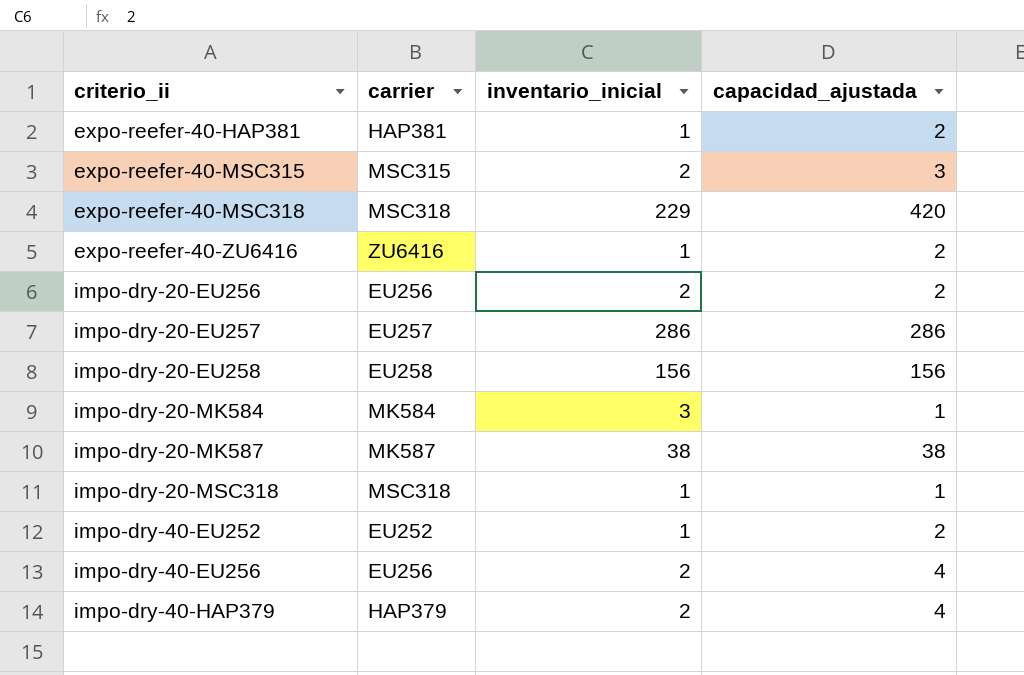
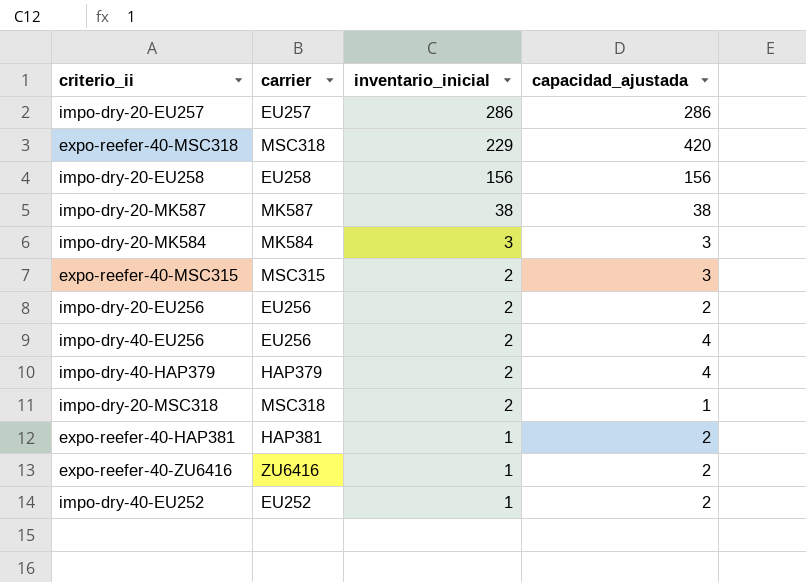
row order: criterio_ii ascending -> inventario_inicial descending
impo-dry-20-MK584 | capacidad_ajustada: 1 -> 3
impo-dry-20-MSC318 | inventario_inicial: 1 -> 2

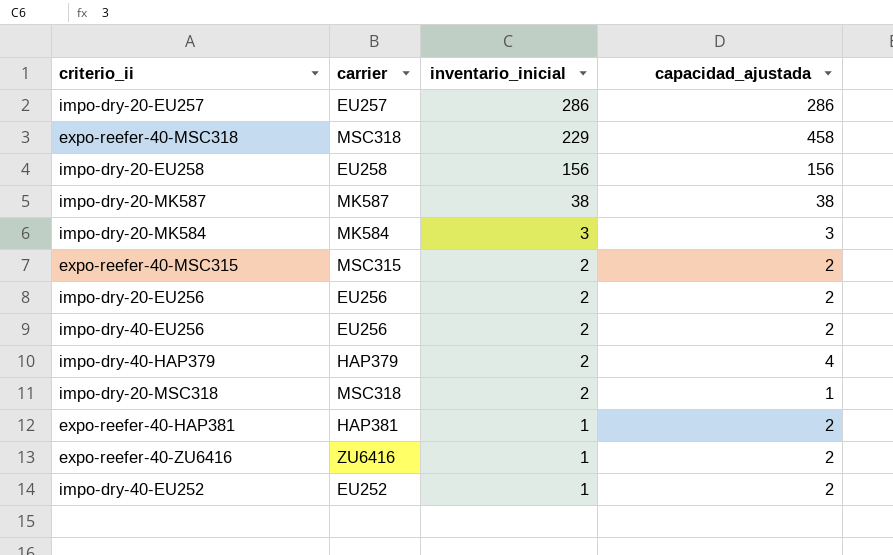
expo-reefer-40-MSC318 | capacidad_ajustada: 420 -> 458
expo-reefer-40-MSC315 | capacidad_ajustada: 3 -> 2
impo-dry-40-EU256 | capacidad_ajustada: 4 -> 2

